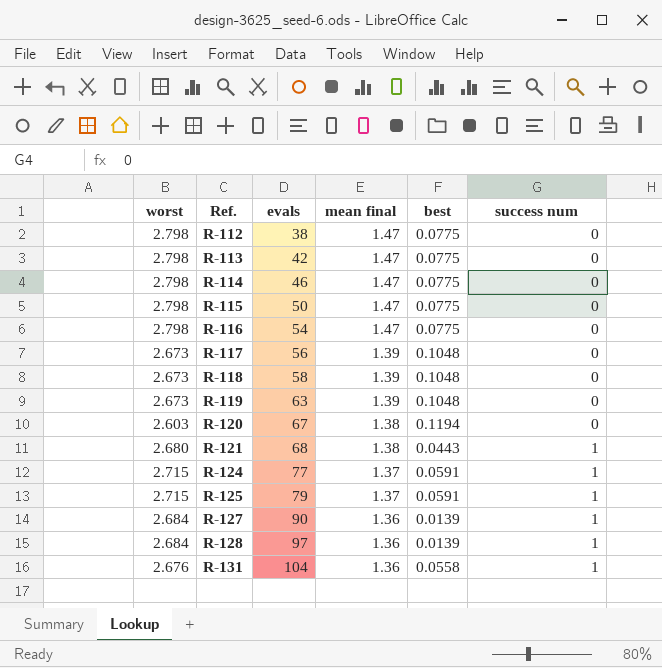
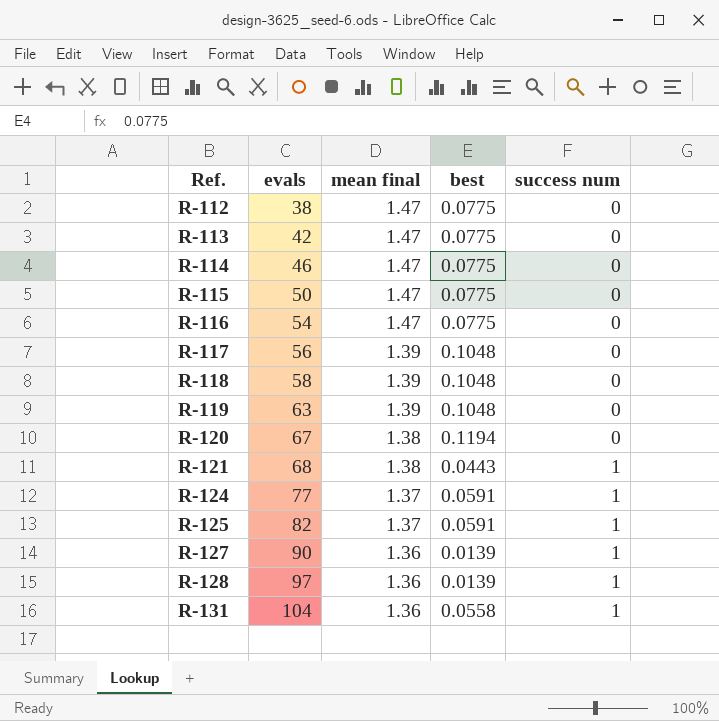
column worst | position: 1 -> none
R-125 | evals: 79 -> 82

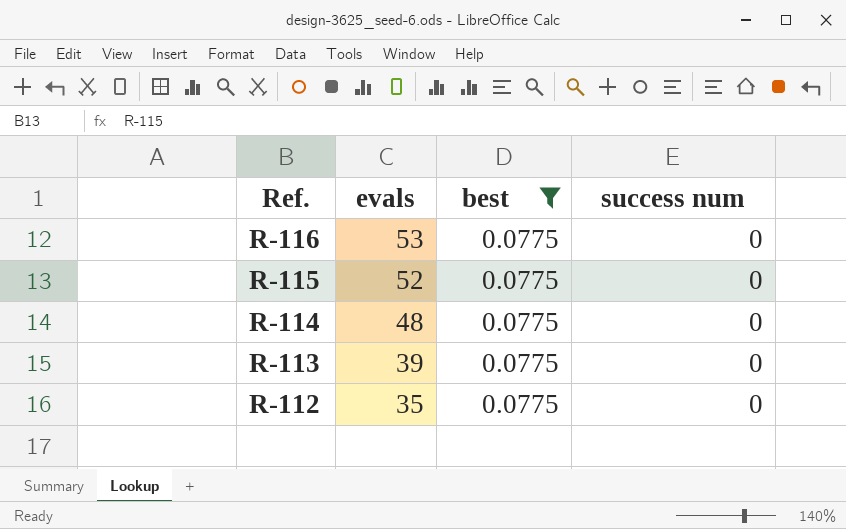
filter: none -> best = 0.0775
row order: Ref. ascending -> Ref. descending
column mean final | position: 3 -> none
R-116 | evals: 54 -> 53
R-115 | evals: 50 -> 52
R-114 | evals: 46 -> 48
R-113 | evals: 42 -> 39
R-112 | evals: 38 -> 35

